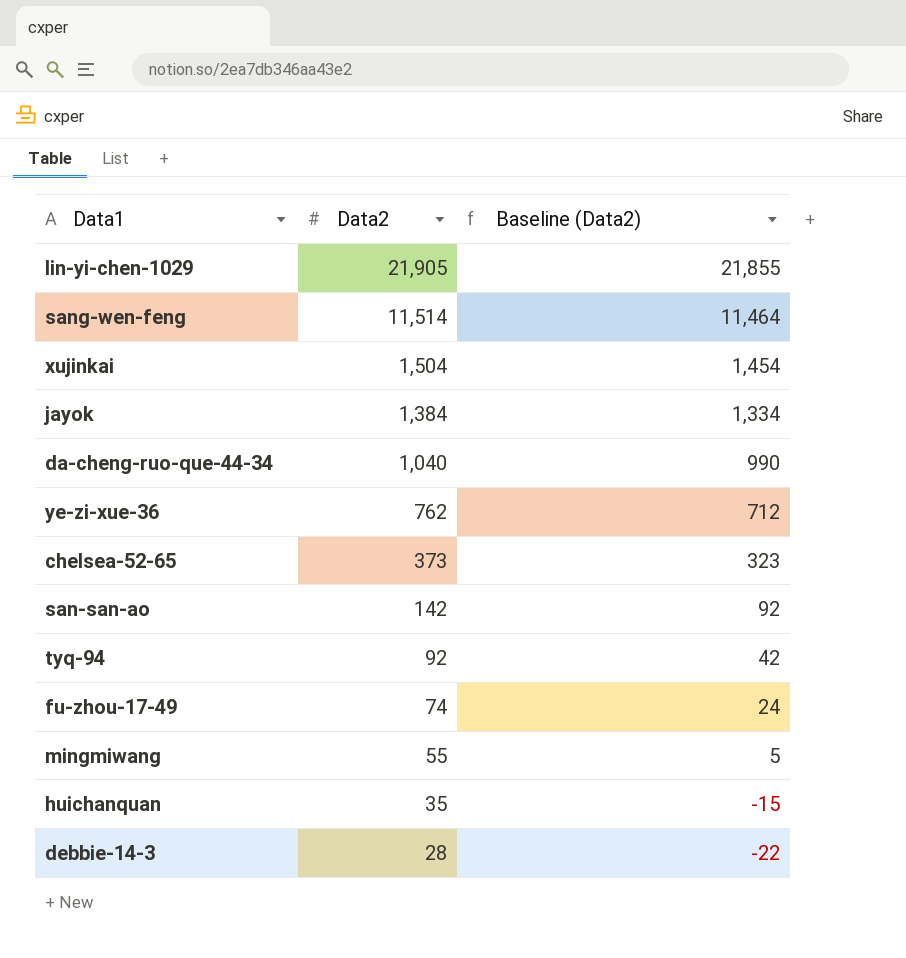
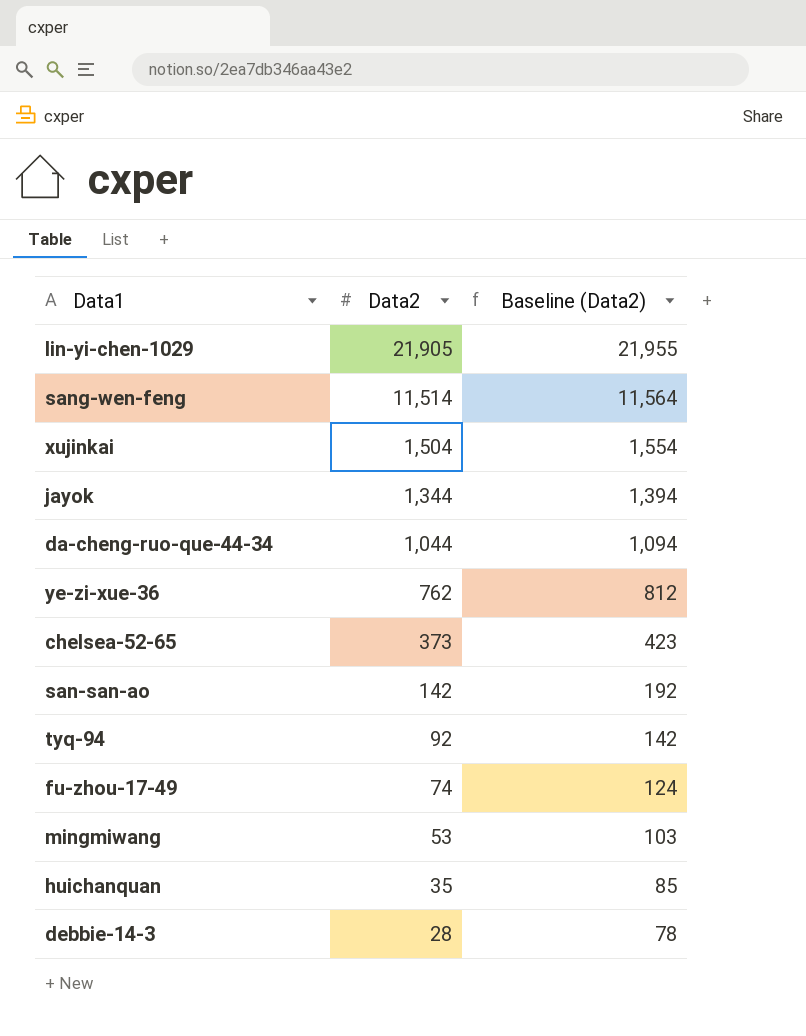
column Baseline (Data2) | formula: [Data2] - 50 -> [Data2] + 50
jayok | Data2: 1,384 -> 1,344
da-cheng-ruo-que-44-34 | Data2: 1,040 -> 1,044
mingmiwang | Data2: 55 -> 53

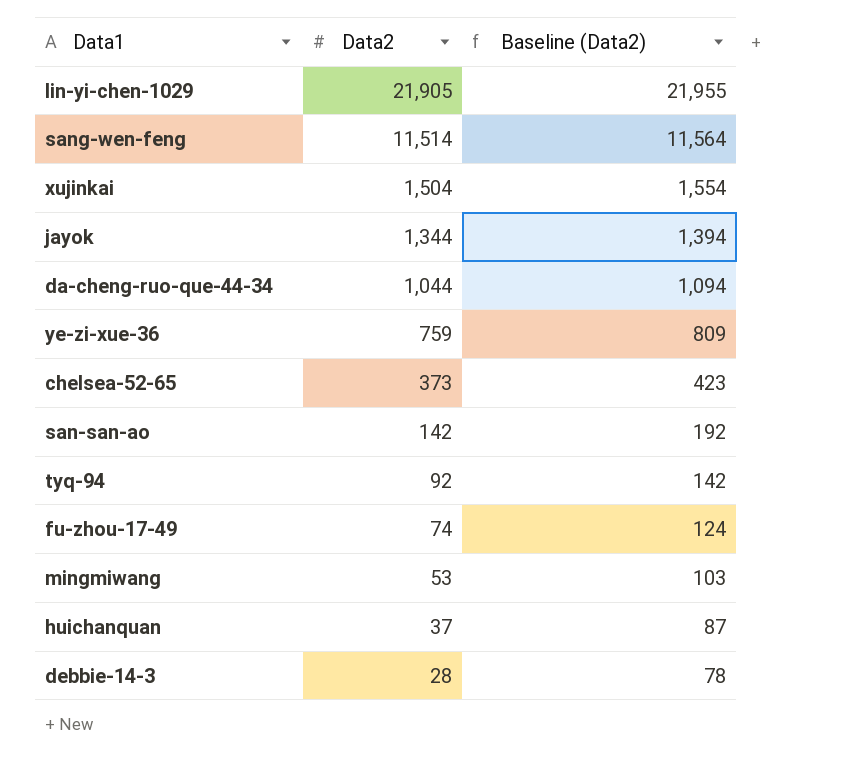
ye-zi-xue-36 | Data2: 762 -> 759
ye-zi-xue-36 | Baseline (Data2): 812 -> 809
huichanquan | Data2: 35 -> 37
huichanquan | Baseline (Data2): 85 -> 87

